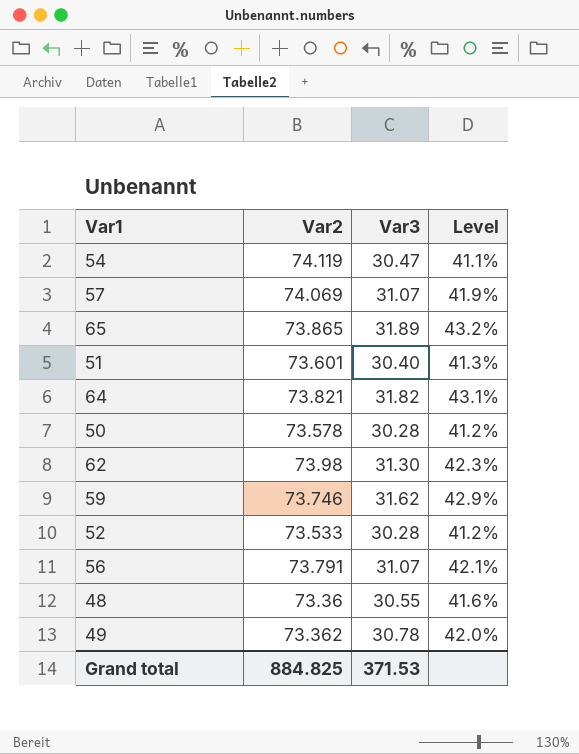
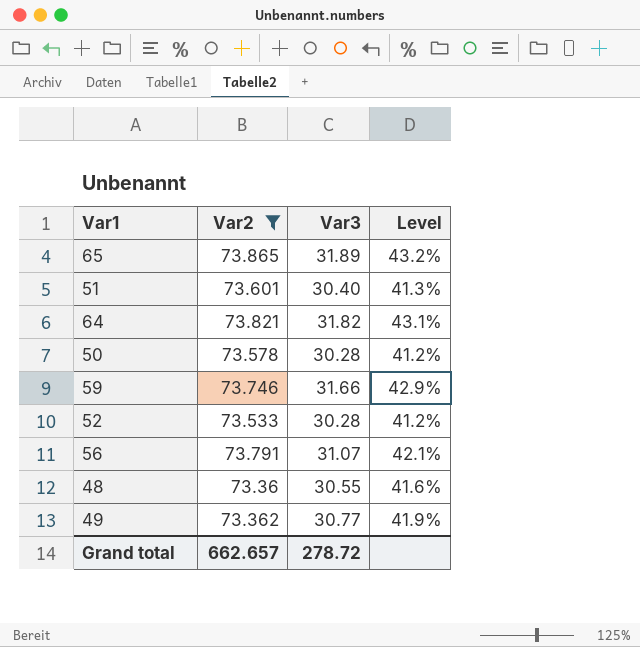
filter: none -> Var2 <= 73.865
59 | Var3: 31.62 -> 31.66
49 | Var3: 30.78 -> 30.77
49 | Level: 42.0% -> 41.9%
Grand total | Var2: 884.825 -> 662.657
Grand total | Var3: 371.53 -> 278.72

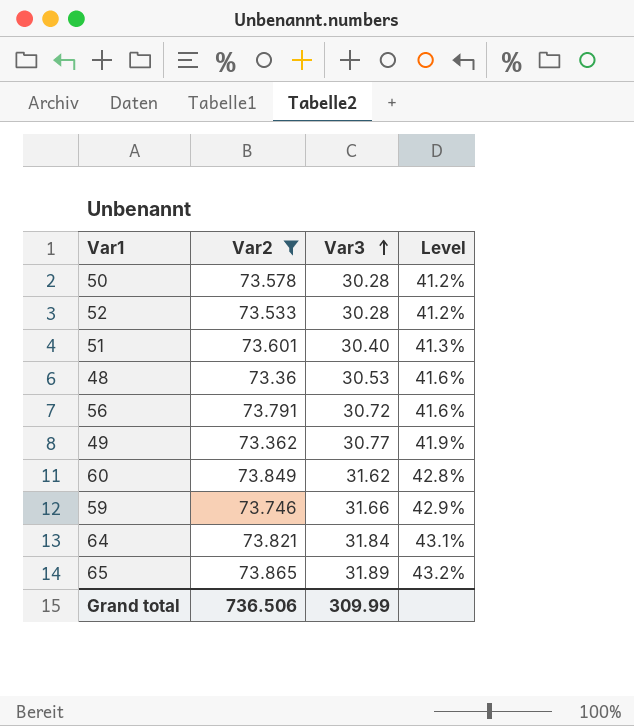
row order: none -> Var3 ascending
48 | Var3: 30.55 -> 30.53
56 | Var3: 31.07 -> 30.72
56 | Level: 42.1% -> 41.6%
row 60: none -> 73.849 | 31.62 | 42.8%
64 | Var3: 31.82 -> 31.84
Grand total | Var2: 662.657 -> 736.506
Grand total | Var3: 278.72 -> 309.99

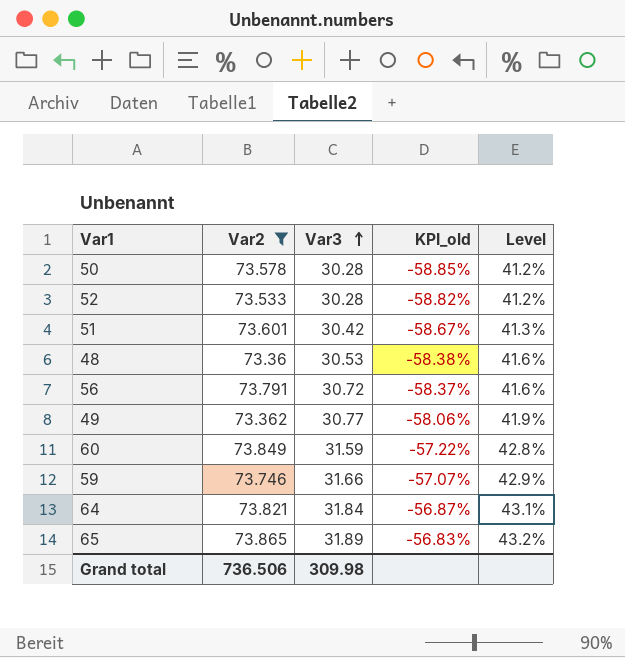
column KPI_old | formula: none -> ([Var3] - [Var2]) / [Var2]
51 | Var3: 30.40 -> 30.42
60 | Var3: 31.62 -> 31.59
Grand total | Var3: 309.99 -> 309.98

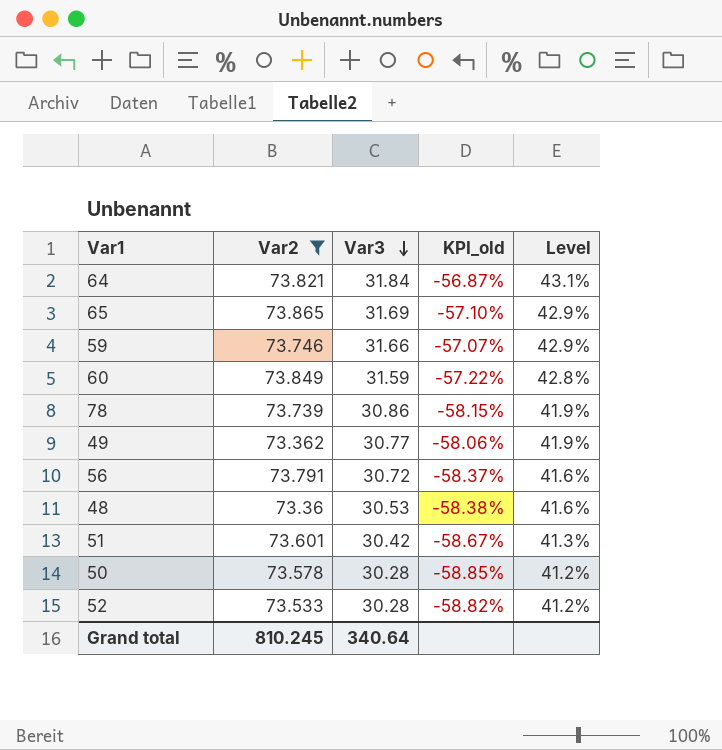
row order: Var3 ascending -> Var3 descending
65 | Var3: 31.89 -> 31.69
65 | KPI_old: -56.83% -> -57.10%
65 | Level: 43.2% -> 42.9%
row 78: none -> 73.739 | 30.86 | -58.15% | 41.9%
Grand total | Var2: 736.506 -> 810.245
Grand total | Var3: 309.98 -> 340.64

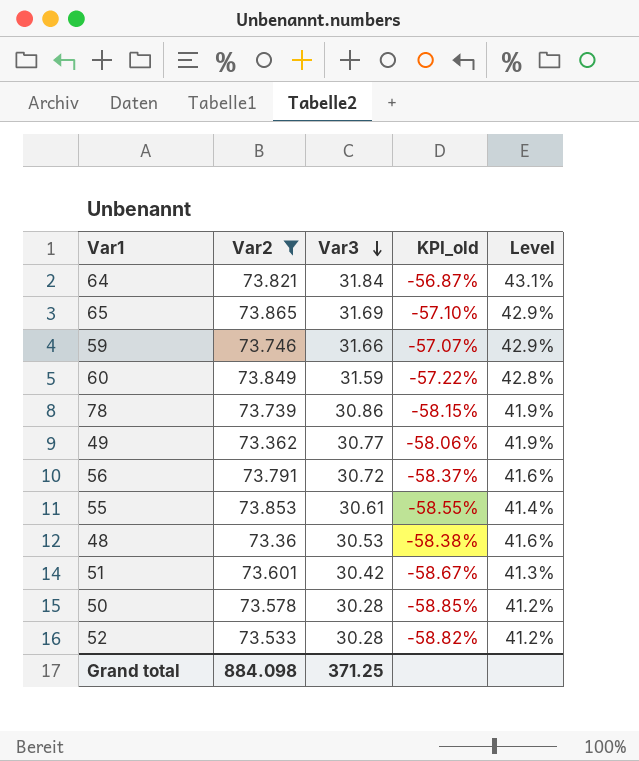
row 55: none -> 73.853 | 30.61 | -58.55% | 41.4%
Grand total | Var2: 810.245 -> 884.098
Grand total | Var3: 340.64 -> 371.25

